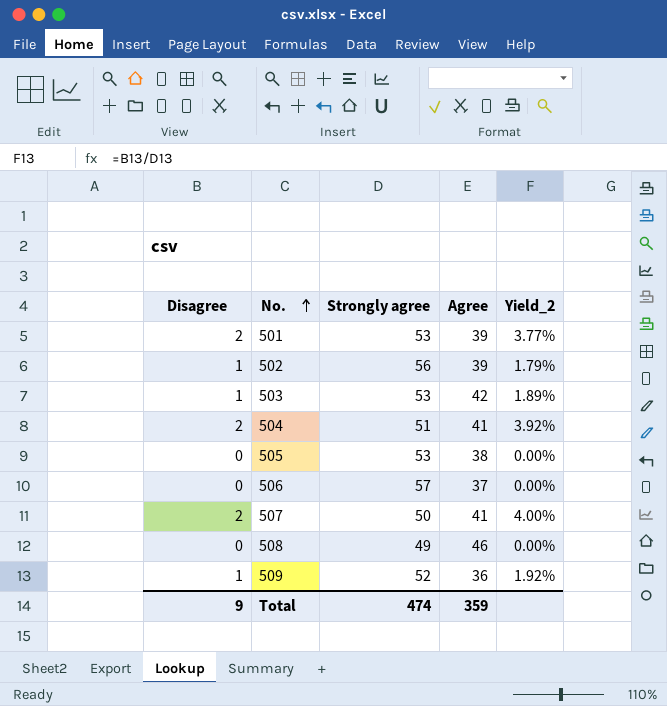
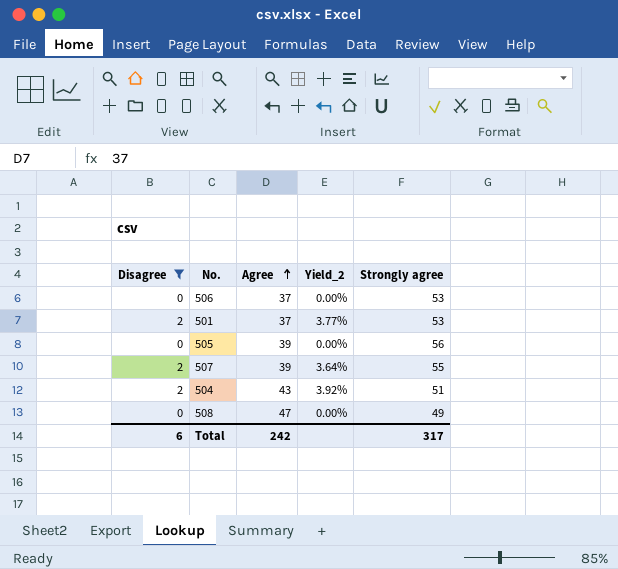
filter: none -> Disagree != 1
row order: No. ascending -> Agree ascending
column Strongly agree | position: 3 -> 5
506 | Strongly agree: 57 -> 53
501 | Agree: 39 -> 37
505 | Agree: 38 -> 39
505 | Strongly agree: 53 -> 56
507 | Agree: 41 -> 39
507 | Yield_2: 4.00% -> 3.64%
507 | Strongly agree: 50 -> 55
504 | Agree: 41 -> 43
508 | Agree: 46 -> 47
Total | Disagree: 9 -> 6
Total | Agree: 359 -> 242
Total | Strongly agree: 474 -> 317

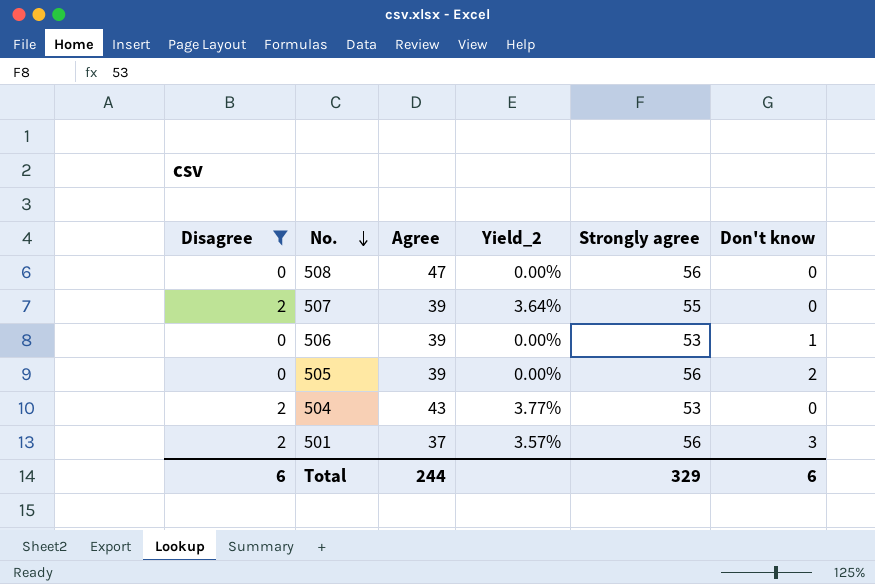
row order: Agree ascending -> No. descending
column Don't know | position: none -> 6
508 | Strongly agree: 49 -> 56
506 | Agree: 37 -> 39
504 | Yield_2: 3.92% -> 3.77%
504 | Strongly agree: 51 -> 53
501 | Yield_2: 3.77% -> 3.57%
501 | Strongly agree: 53 -> 56
Total | Agree: 242 -> 244
Total | Strongly agree: 317 -> 329

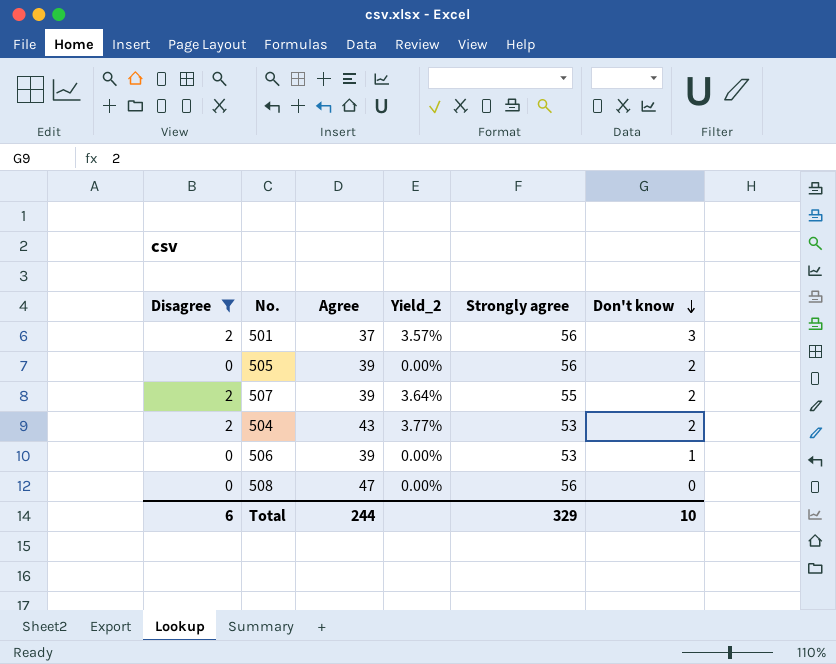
row order: No. descending -> Don't know descending
507 | Don't know: 0 -> 2
504 | Don't know: 0 -> 2
Total | Don't know: 6 -> 10

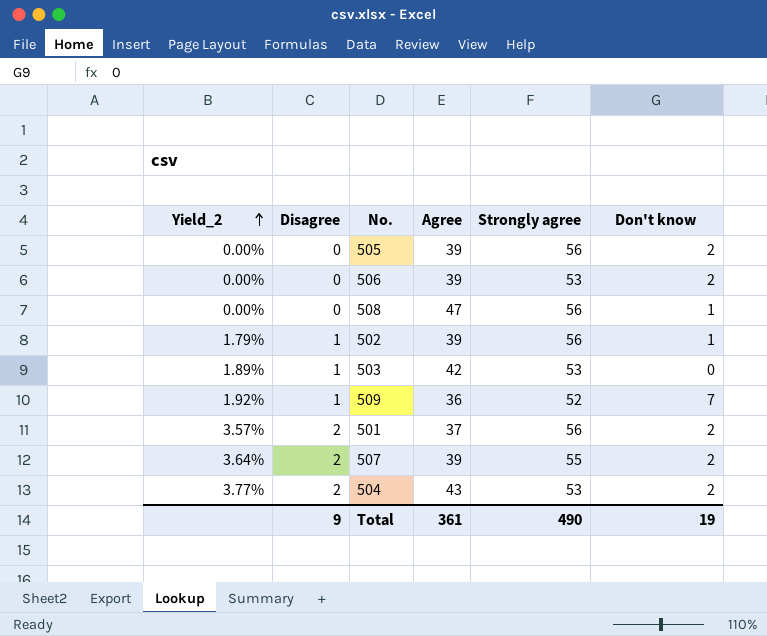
filter: Disagree != 1 -> none
row order: Don't know descending -> Yield_2 ascending
column Yield_2 | position: 4 -> 1
506 | Don't know: 1 -> 2
508 | Don't know: 0 -> 1
501 | Don't know: 3 -> 2
Total | Disagree: 6 -> 9
Total | Agree: 244 -> 361
Total | Strongly agree: 329 -> 490
Total | Don't know: 10 -> 19

